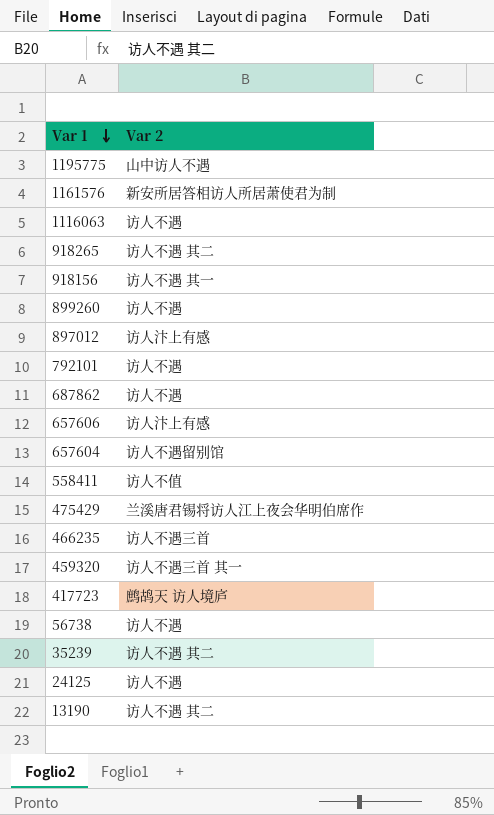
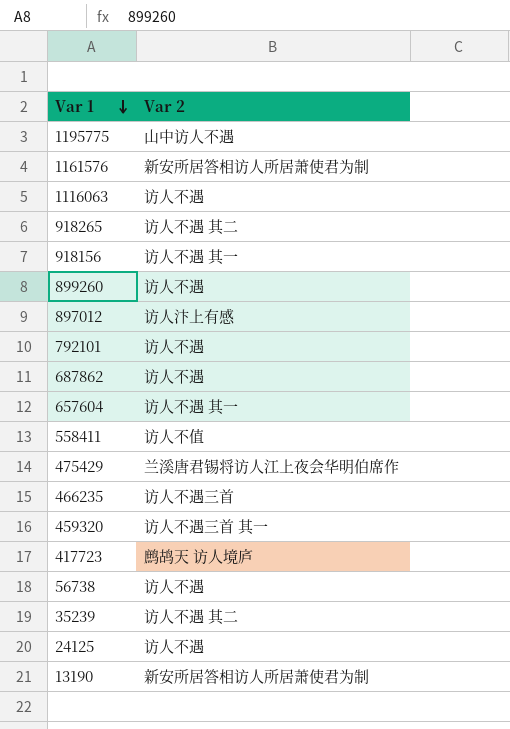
row 657606: 访人汴上有感 -> none
657604 | Var 2: 访人不遇留别馆 -> 访人不遇 其一
13190 | Var 2: 访人不遇 其二 -> 新安所居答相访人所居萧使君为制

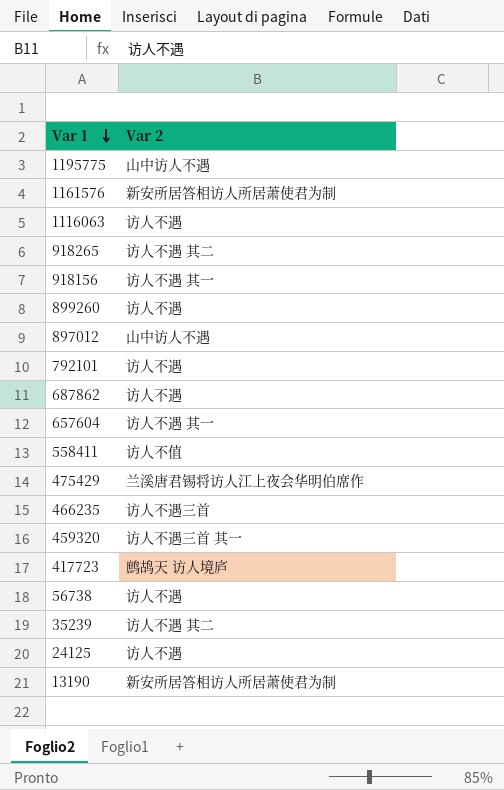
897012 | Var 2: 访人汴上有感 -> 山中访人不遇

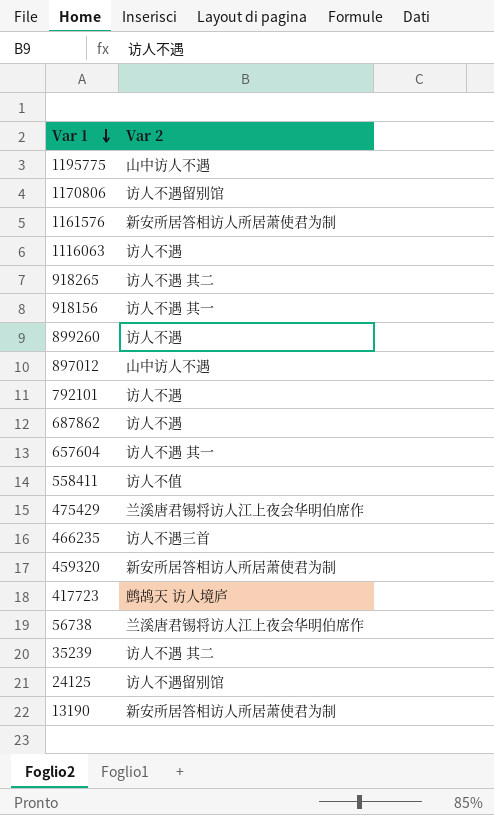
row 1170806: none -> 访人不遇留别馆
459320 | Var 2: 访人不遇三首 其一 -> 新安所居答相访人所居萧使君为制
56738 | Var 2: 访人不遇 -> 兰溪唐君锡将访人江上夜会华明伯席作
24125 | Var 2: 访人不遇 -> 访人不遇留别馆

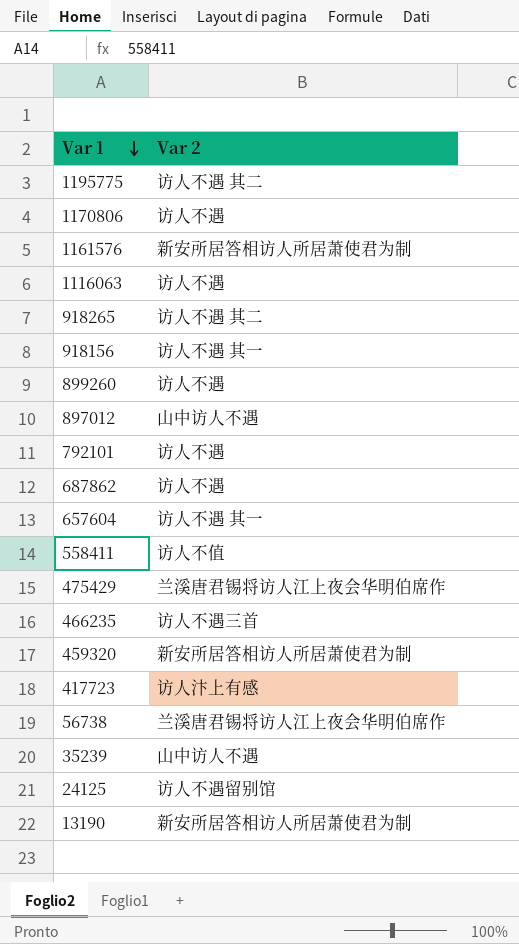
1195775 | Var 2: 山中访人不遇 -> 访人不遇 其二
1170806 | Var 2: 访人不遇留别馆 -> 访人不遇
417723 | Var 2: 鹧鸪天 访人境庐 -> 访人汴上有感
35239 | Var 2: 访人不遇 其二 -> 山中访人不遇

